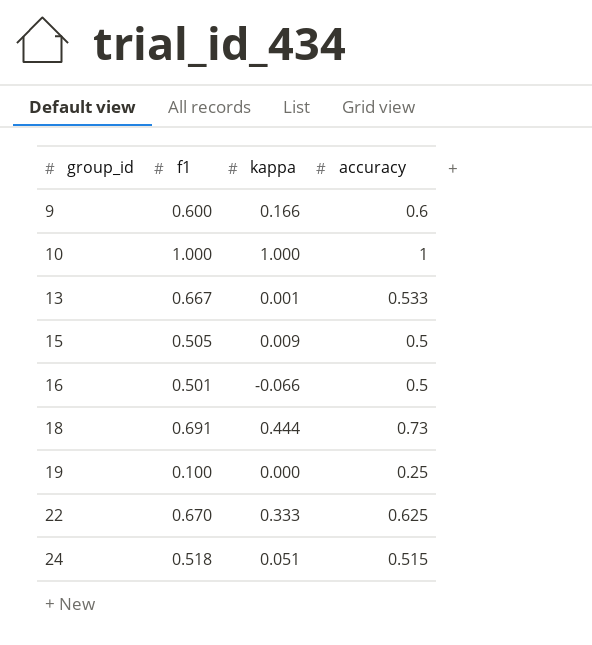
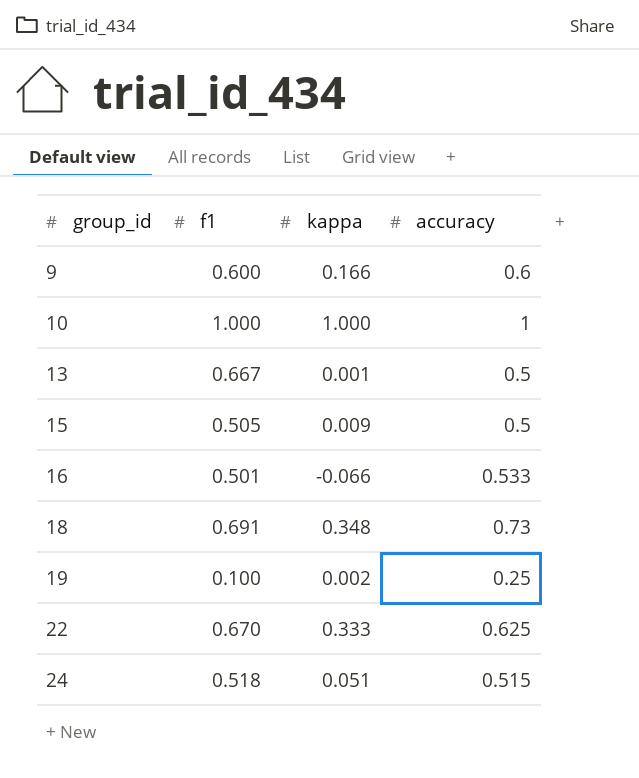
13 | accuracy: 0.533 -> 0.5
16 | accuracy: 0.5 -> 0.533
18 | kappa: 0.444 -> 0.348
19 | kappa: 0.000 -> 0.002

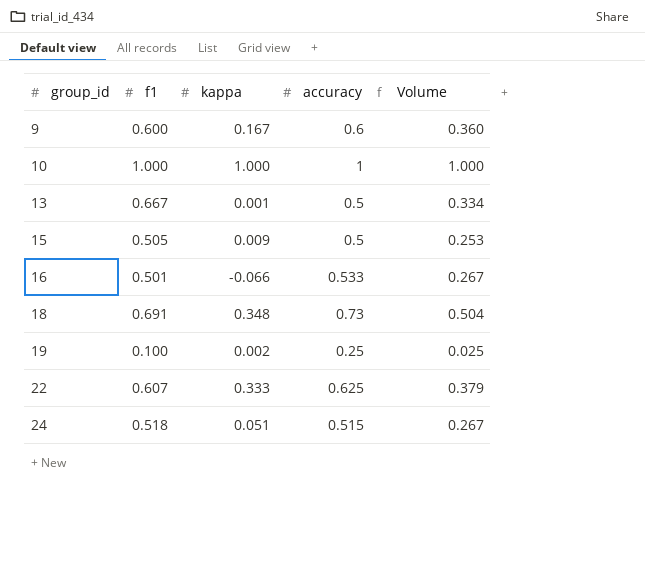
column Volume | formula: none -> [f1] * [accuracy]
9 | kappa: 0.166 -> 0.167
22 | f1: 0.670 -> 0.607

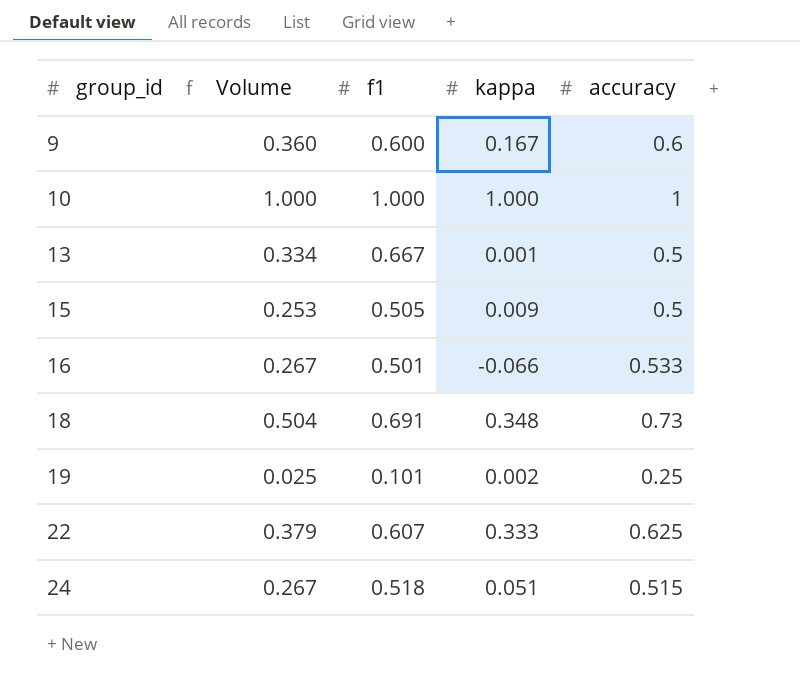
column Volume | position: 5 -> 2
19 | f1: 0.100 -> 0.101

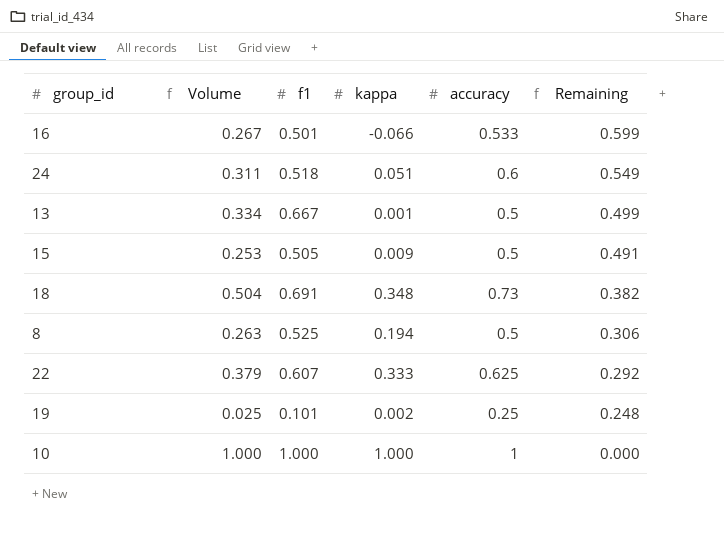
row order: group_id ascending -> Remaining descending
column Remaining | formula: none -> [accuracy] - [kappa]
row 9: 0.360 | 0.600 | 0.167 | 0.6 -> none
24 | Volume: 0.267 -> 0.311
24 | accuracy: 0.515 -> 0.6
row 8: none -> 0.263 | 0.525 | 0.194 | 0.5 | 0.306

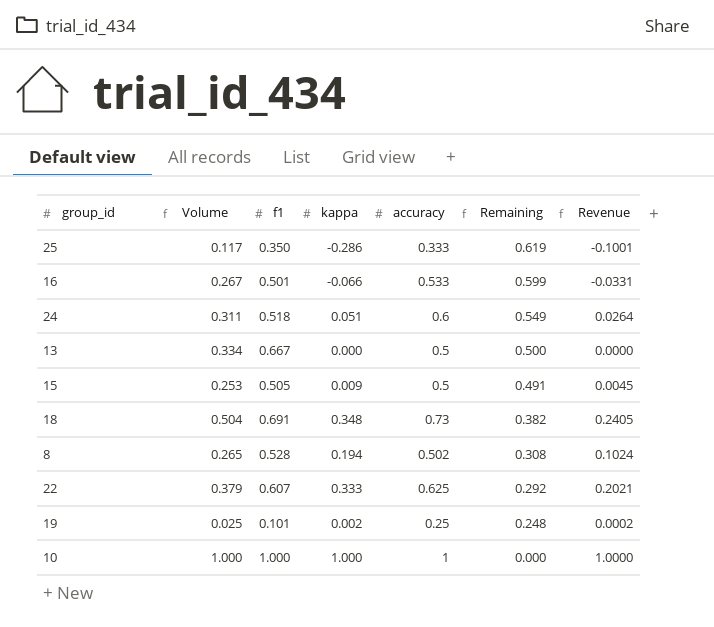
column Revenue | formula: none -> [f1] * [kappa]
row 25: none -> 0.117 | 0.350 | -0.286 | 0.333 | 0.619 | -0.1001
13 | kappa: 0.001 -> 0.000
13 | Remaining: 0.499 -> 0.500
8 | Volume: 0.263 -> 0.265
8 | f1: 0.525 -> 0.528
8 | accuracy: 0.5 -> 0.502
8 | Remaining: 0.306 -> 0.308

